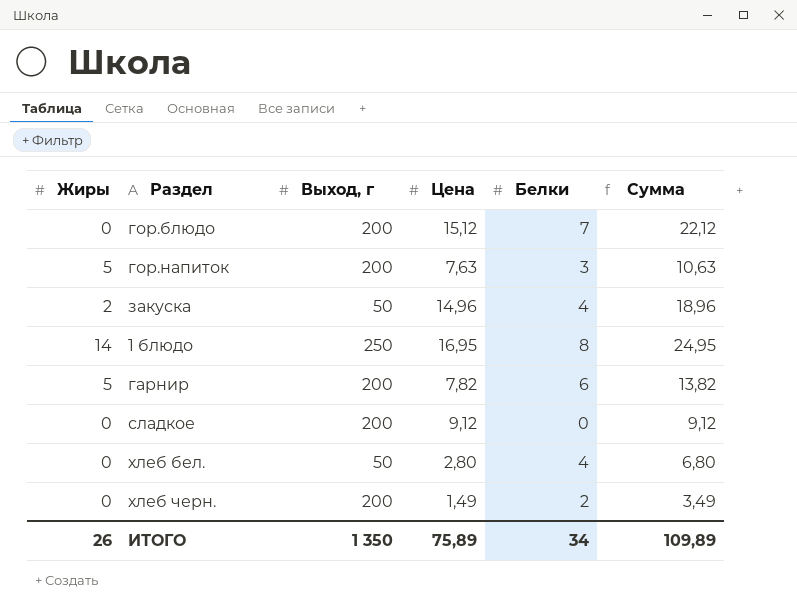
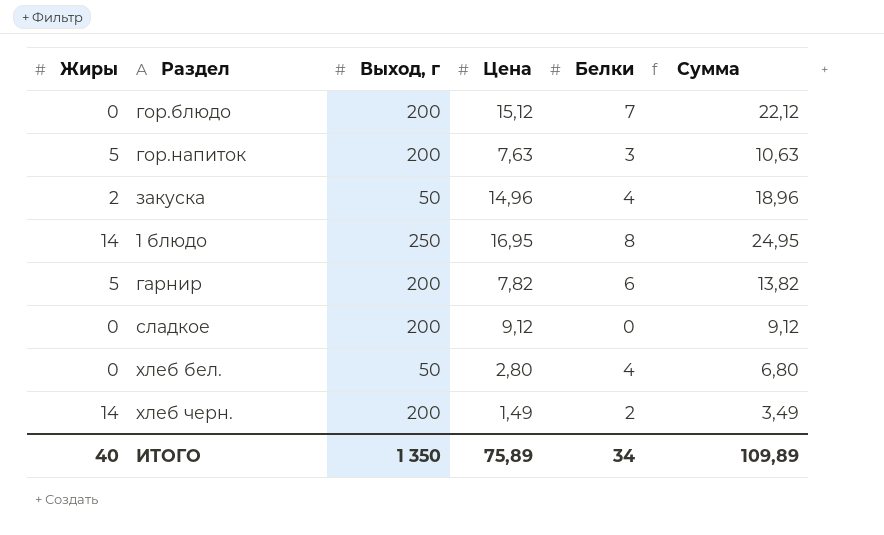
хлеб черн. | Жиры: 0 -> 14
ИТОГО | Жиры: 26 -> 40

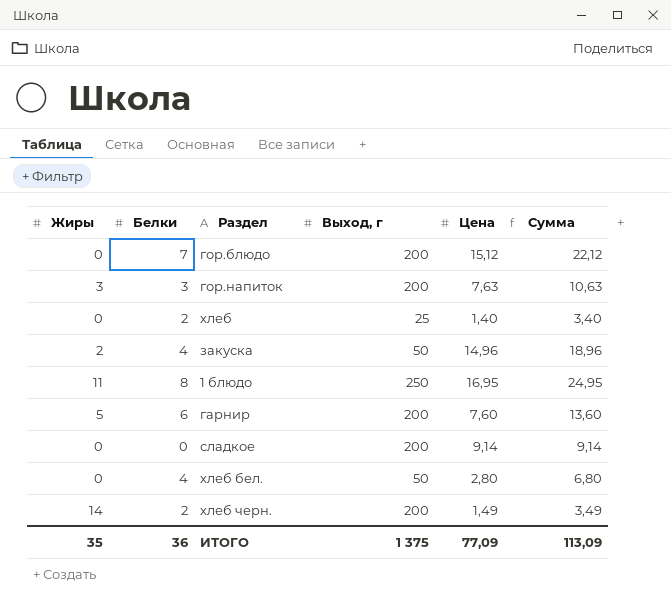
column Белки | position: 5 -> 2
гор.напиток | Жиры: 5 -> 3
row хлеб: none -> 0 | 2 | 25 | 1,40 | 3,40
1 блюдо | Жиры: 14 -> 11
гарнир | Цена: 7,82 -> 7,60
гарнир | Сумма: 13,82 -> 13,60
сладкое | Цена: 9,12 -> 9,14
сладкое | Сумма: 9,12 -> 9,14
ИТОГО | Жиры: 40 -> 35
ИТОГО | Белки: 34 -> 36
ИТОГО | Выход, г: 1 350 -> 1 375
ИТОГО | Цена: 75,89 -> 77,09
ИТОГО | Сумма: 109,89 -> 113,09

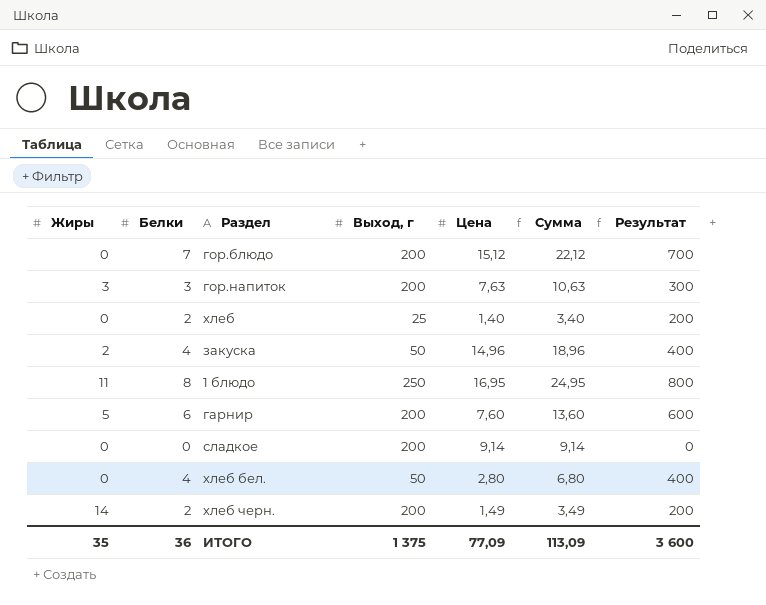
column Результат | formula: none -> [Белки] * 100

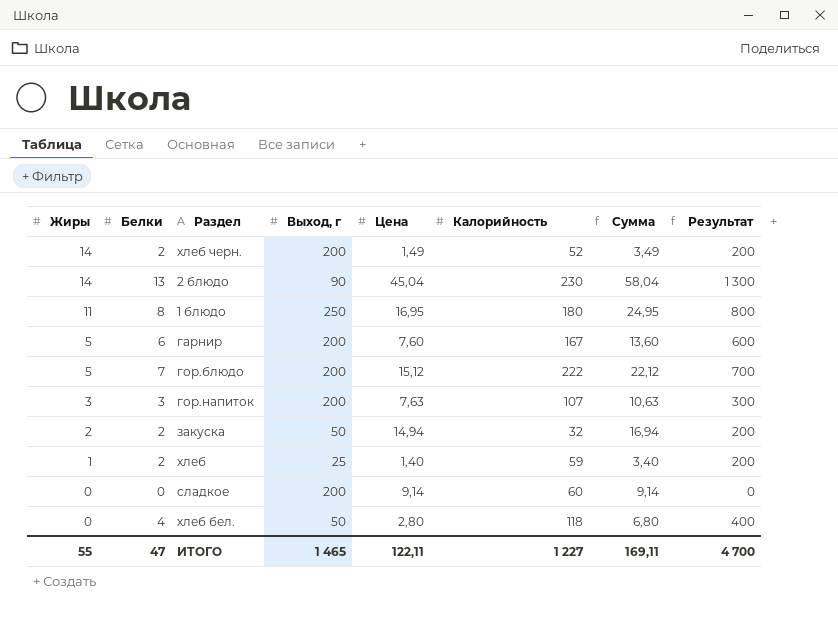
row order: none -> Жиры descending
column Калорийность | position: none -> 6
row 2 блюдо: none -> 14 | 13 | 90 | 45,04 | 230 | 58,04 | 1 300
гор.блюдо | Жиры: 0 -> 5
закуска | Белки: 4 -> 2
закуска | Цена: 14,96 -> 14,94
закуска | Сумма: 18,96 -> 16,94
закуска | Результат: 400 -> 200
хлеб | Жиры: 0 -> 1
ИТОГО | Жиры: 35 -> 55
ИТОГО | Белки: 36 -> 47
ИТОГО | Выход, г: 1 375 -> 1 465
ИТОГО | Цена: 77,09 -> 122,11
ИТОГО | Сумма: 113,09 -> 169,11
ИТОГО | Результат: 3 600 -> 4 700

